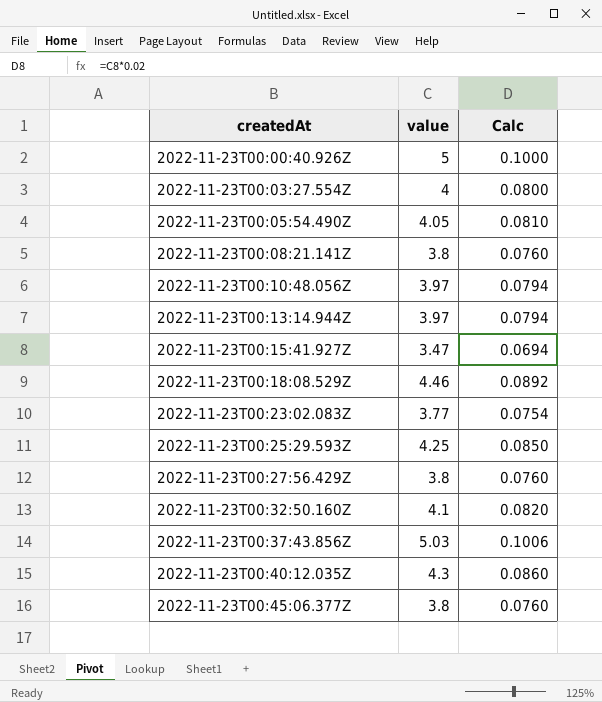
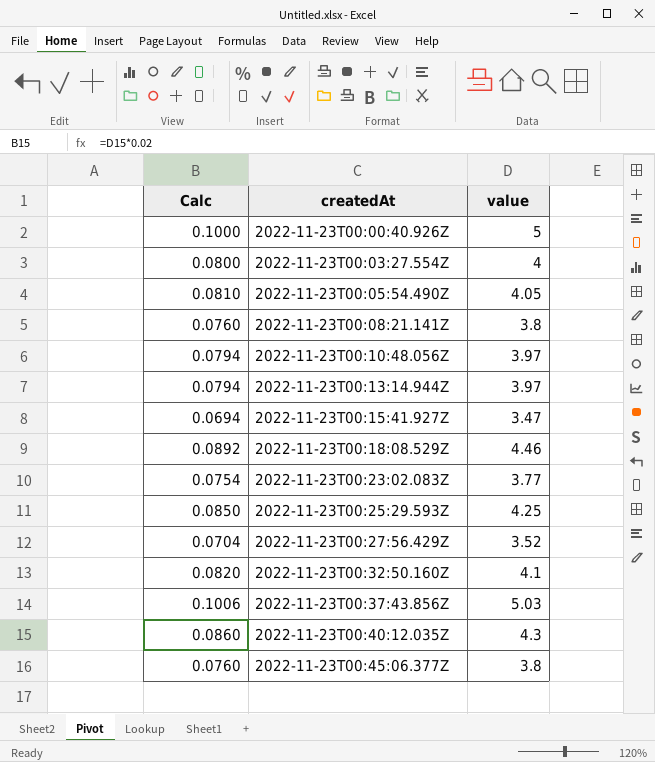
column Calc | position: 3 -> 1
2022-11-23T00:27:56.429Z | Calc: 0.0760 -> 0.0704
2022-11-23T00:27:56.429Z | value: 3.8 -> 3.52

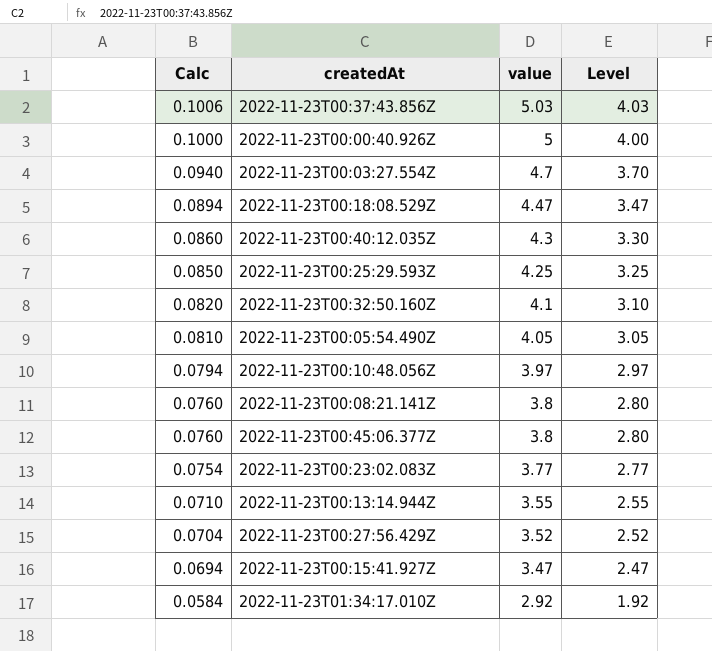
row order: createdAt ascending -> Calc descending
column Level | formula: none -> [value] - 1
2022-11-23T00:03:27.554Z | Calc: 0.0800 -> 0.0940
2022-11-23T00:03:27.554Z | value: 4 -> 4.7
2022-11-23T00:18:08.529Z | Calc: 0.0892 -> 0.0894
2022-11-23T00:18:08.529Z | value: 4.46 -> 4.47
2022-11-23T00:13:14.944Z | Calc: 0.0794 -> 0.0710
2022-11-23T00:13:14.944Z | value: 3.97 -> 3.55
row 2022-11-23T01:34:17.010Z: none -> 0.0584 | 2.92 | 1.92

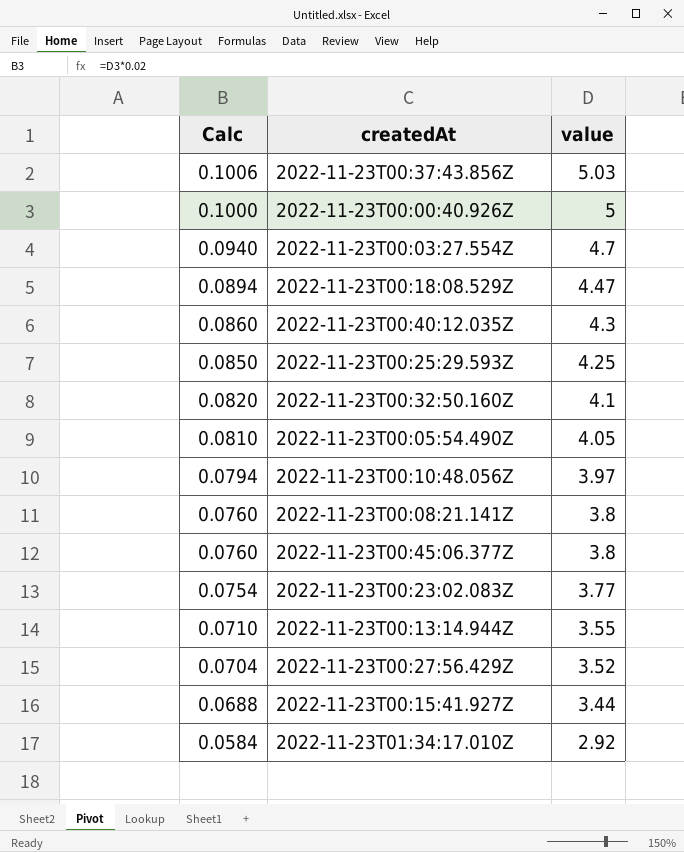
column Level | formula: [value] - 1 -> none
2022-11-23T00:15:41.927Z | Calc: 0.0694 -> 0.0688
2022-11-23T00:15:41.927Z | value: 3.47 -> 3.44

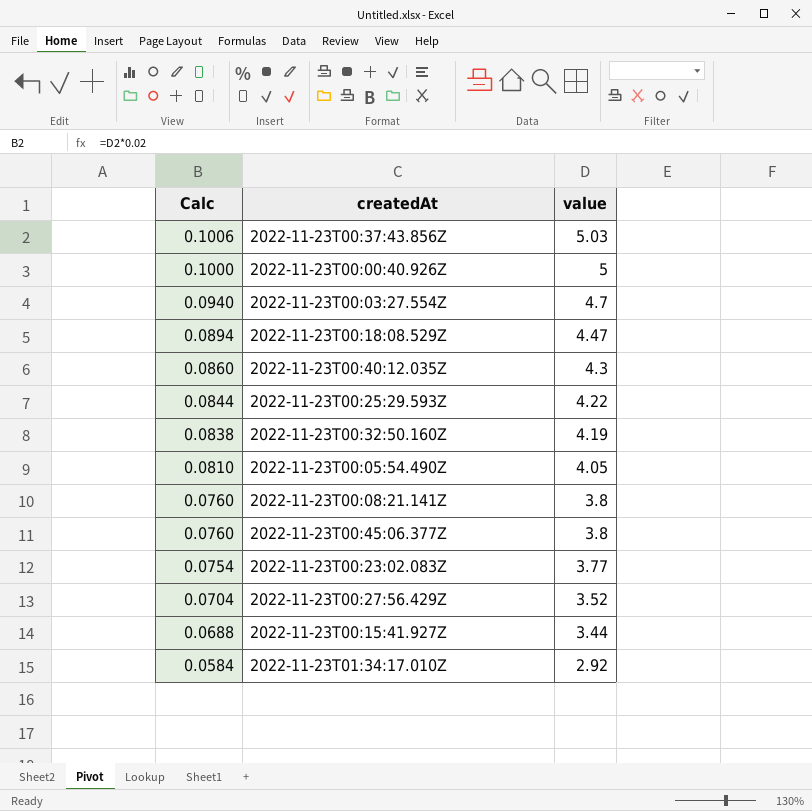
row 2022-11-23T00:10:48.056Z: 0.0794 | 3.97 -> none
row 2022-11-23T00:13:14.944Z: 0.0710 | 3.55 -> none
2022-11-23T00:25:29.593Z | Calc: 0.0850 -> 0.0844
2022-11-23T00:25:29.593Z | value: 4.25 -> 4.22
2022-11-23T00:32:50.160Z | Calc: 0.0820 -> 0.0838
2022-11-23T00:32:50.160Z | value: 4.1 -> 4.19

